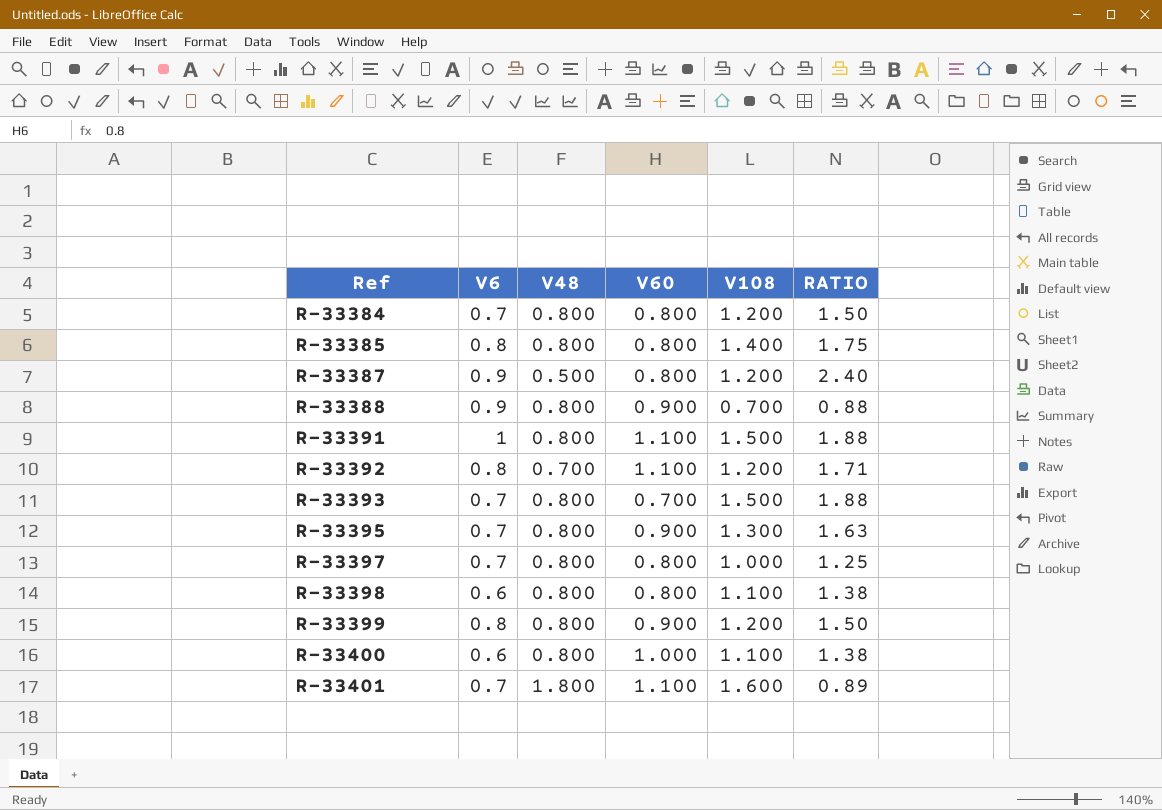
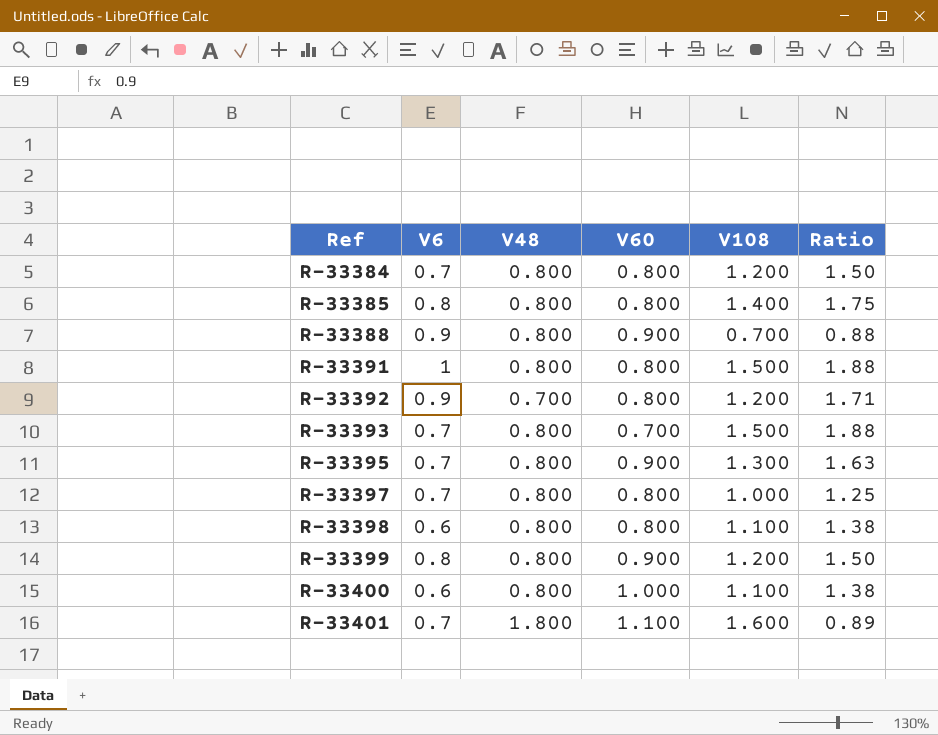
column name: RATIO -> Ratio
row R-33387: 0.9 | 0.500 | 0.800 | 1.200 | 2.40 -> none
R-33391 | V60: 1.100 -> 0.800
R-33392 | V6: 0.8 -> 0.9
R-33392 | V60: 1.100 -> 0.800

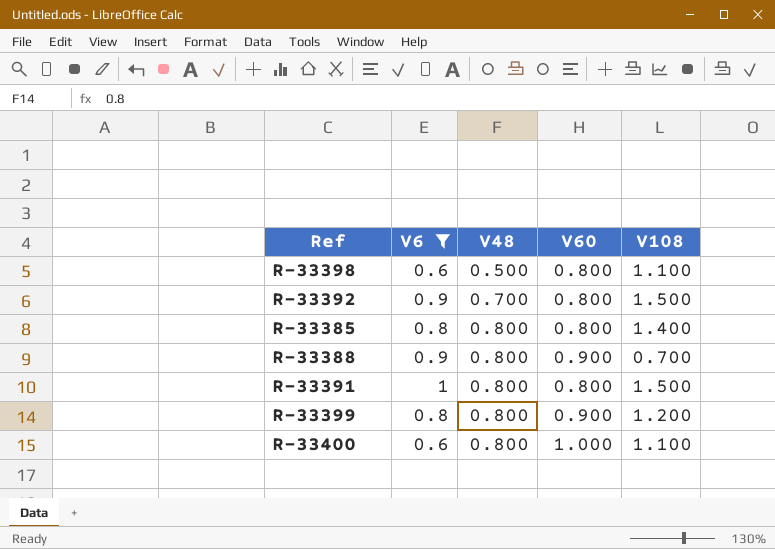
filter: none -> V6 != 0.7
row order: Ref ascending -> V48 ascending
column Ratio | formula: [V108] / [V48] -> none
R-33398 | V48: 0.800 -> 0.500
R-33392 | V108: 1.200 -> 1.500

